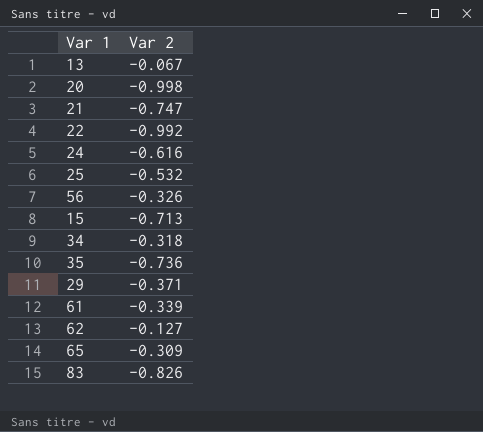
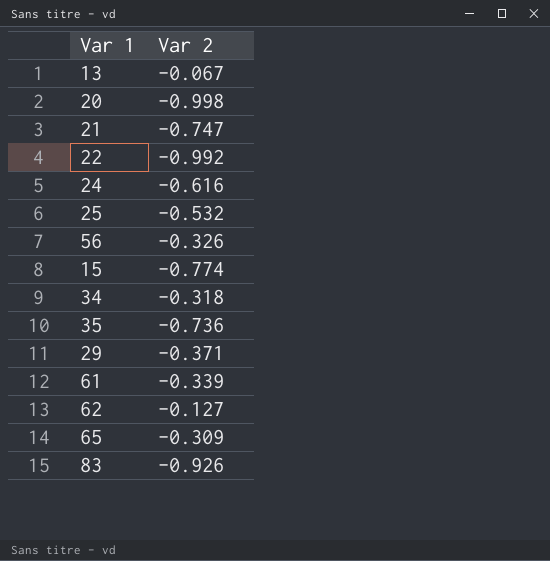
15 | Var 2: -0.713 -> -0.774
83 | Var 2: -0.826 -> -0.926

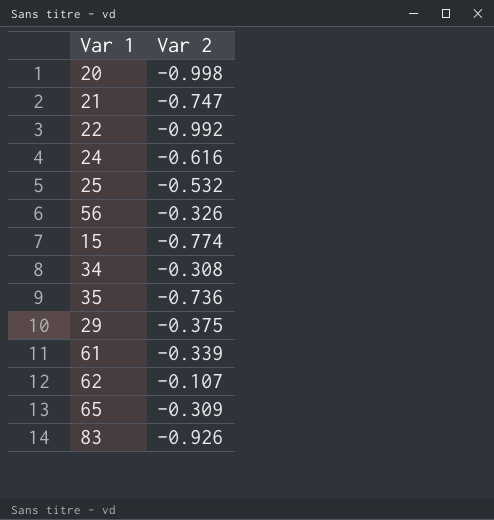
row 13: -0.067 -> none
34 | Var 2: -0.318 -> -0.308
29 | Var 2: -0.371 -> -0.375
62 | Var 2: -0.127 -> -0.107

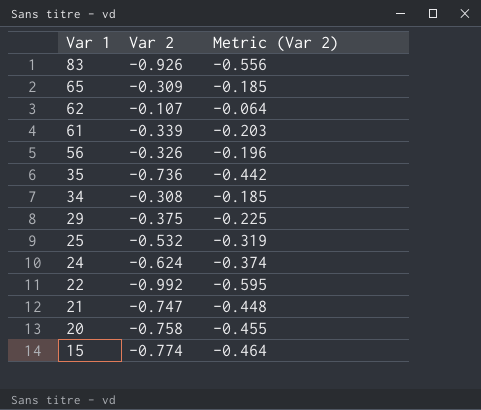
row order: none -> Var 1 descending
column Metric (Var 2) | formula: none -> [Var 2] * 0.6
24 | Var 2: -0.616 -> -0.624
20 | Var 2: -0.998 -> -0.758

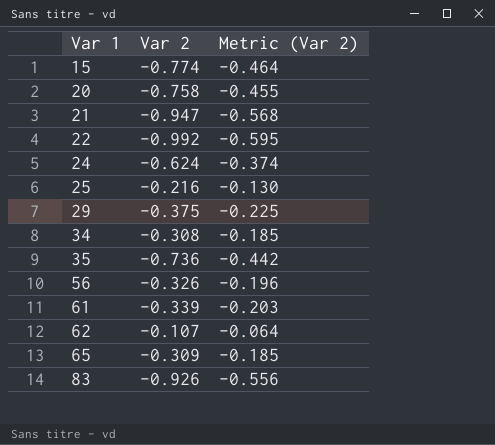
row order: Var 1 descending -> Var 1 ascending
21 | Var 2: -0.747 -> -0.947
21 | Metric (Var 2): -0.448 -> -0.568
25 | Var 2: -0.532 -> -0.216
25 | Metric (Var 2): -0.319 -> -0.130

